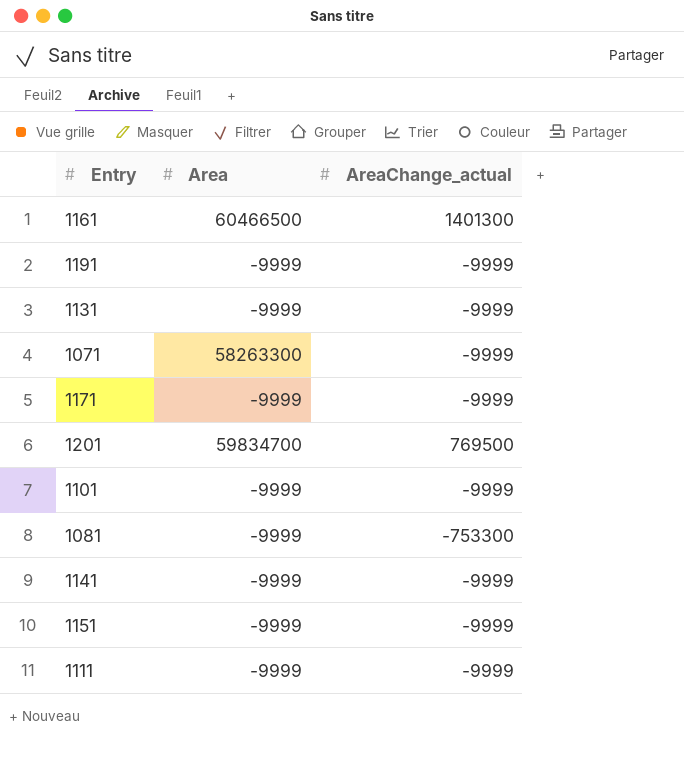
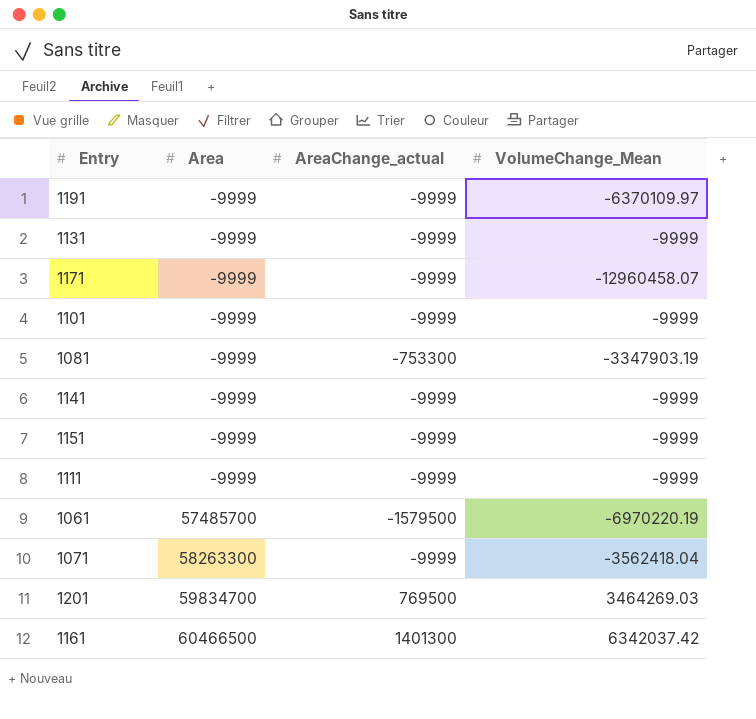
row order: none -> Area ascending
column VolumeChange_Mean | position: none -> 4
row 1061: none -> 57485700 | -1579500 | -6970220.19

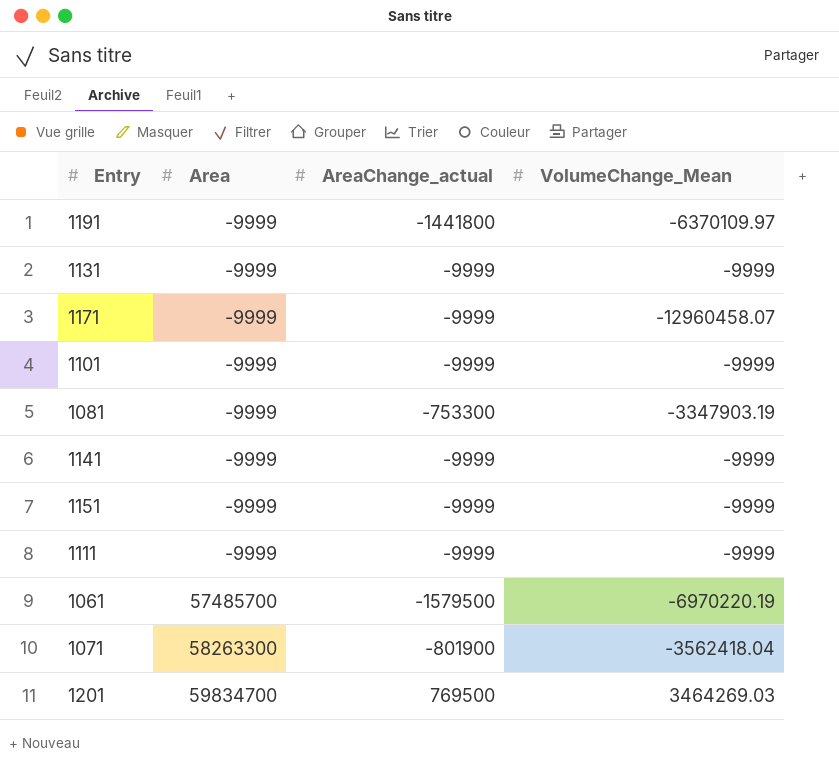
row 1161: 60466500 | 1401300 | 6342037.42 -> none
1191 | AreaChange_actual: -9999 -> -1441800
1071 | AreaChange_actual: -9999 -> -801900

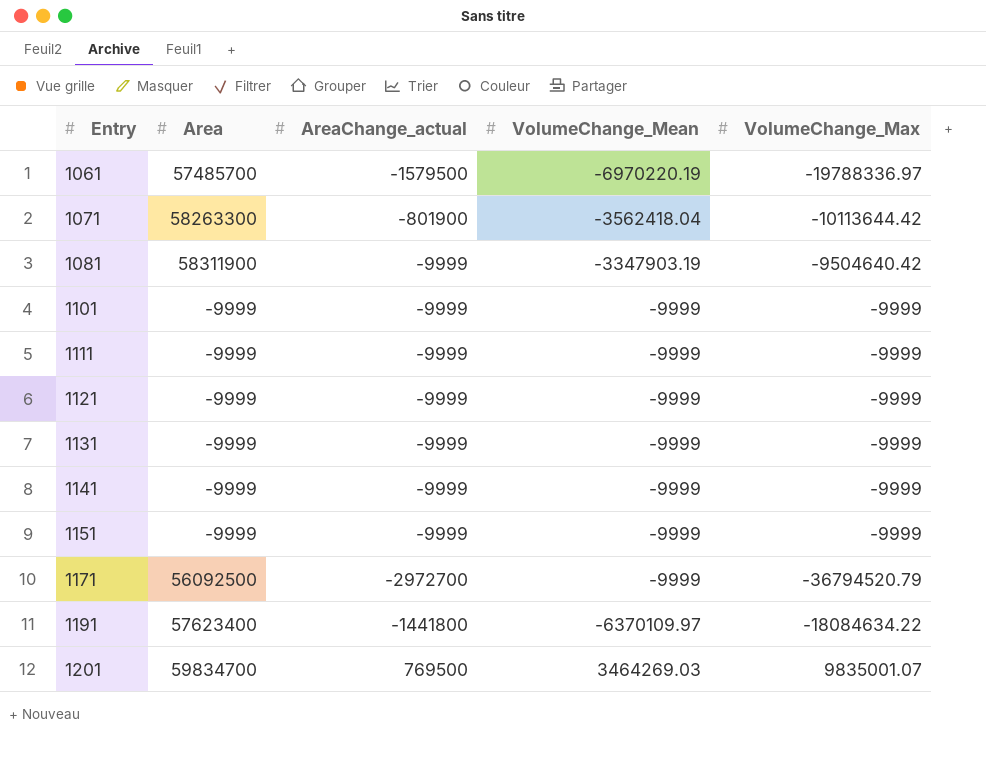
row order: Area ascending -> Entry ascending
column VolumeChange_Max | position: none -> 5
1081 | Area: -9999 -> 58311900
1081 | AreaChange_actual: -753300 -> -9999
row 1121: none -> -9999 | -9999 | -9999 | -9999
1171 | Area: -9999 -> 56092500
1171 | AreaChange_actual: -9999 -> -2972700
1171 | VolumeChange_Mean: -12960458.07 -> -9999
1191 | Area: -9999 -> 57623400

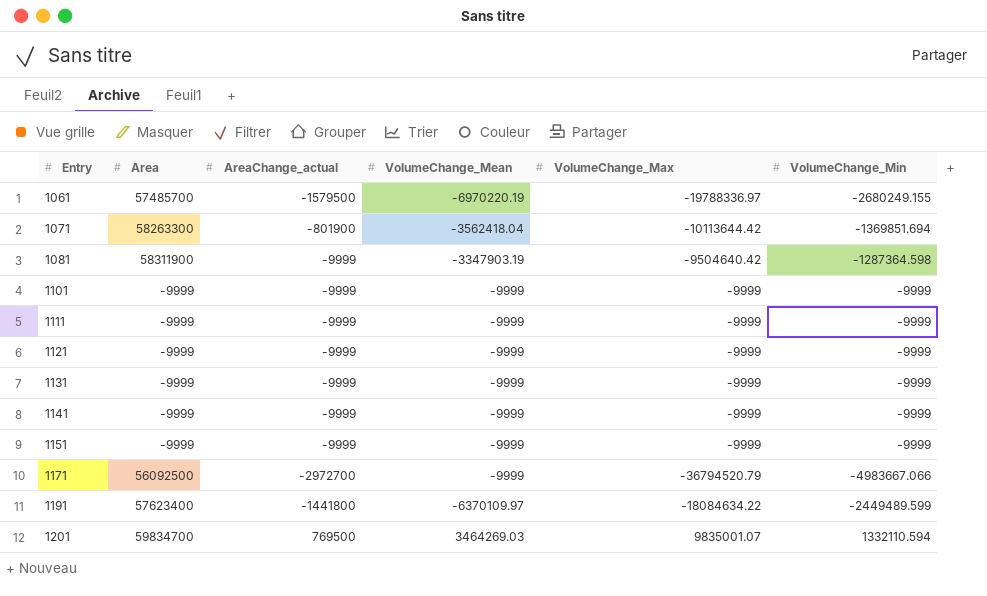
column VolumeChange_Min | position: none -> 6

